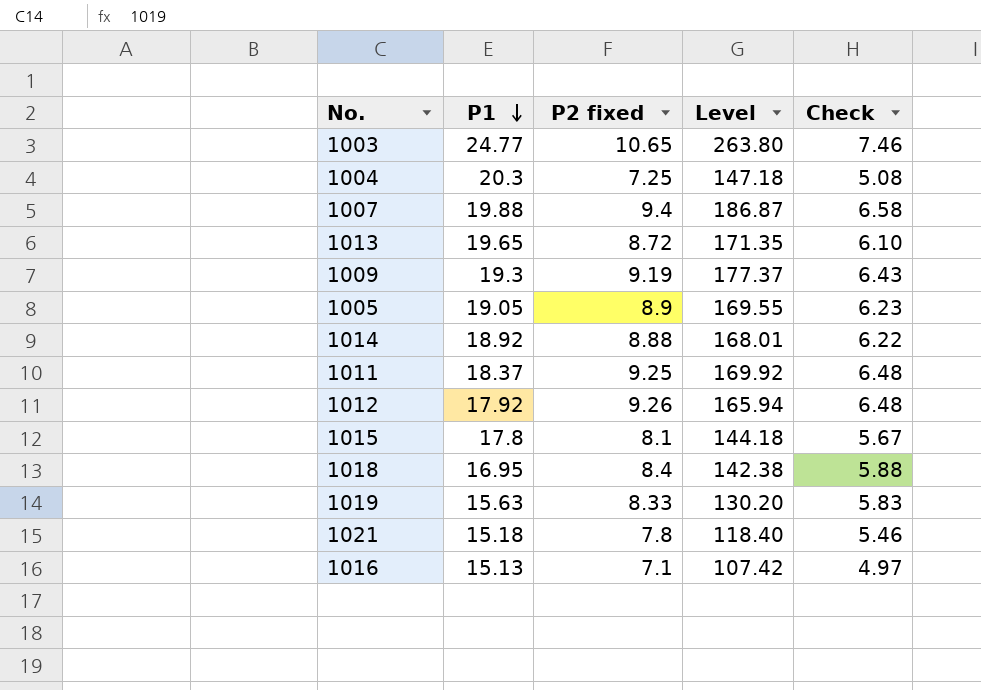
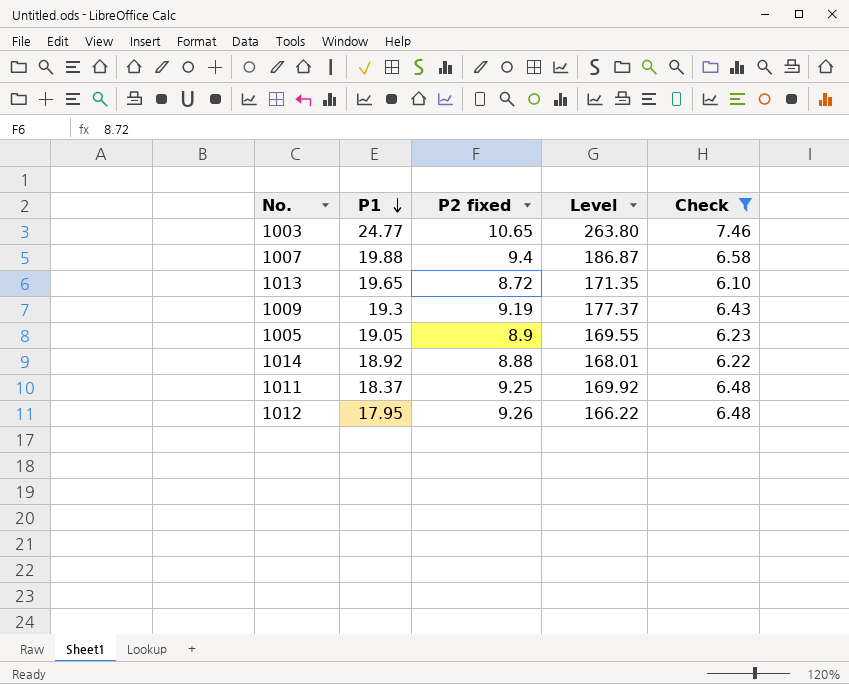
filter: none -> Check >= 6.10
1012 | P1: 17.92 -> 17.95
1012 | Level: 165.94 -> 166.22

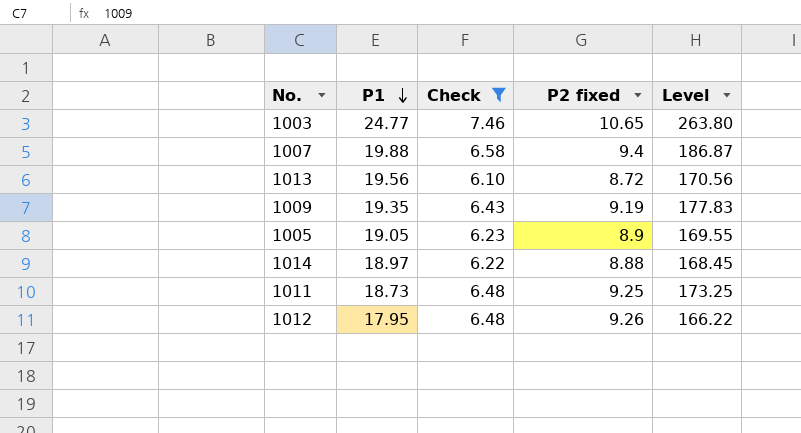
column Check | position: 5 -> 3
1013 | P1: 19.65 -> 19.56
1013 | Level: 171.35 -> 170.56
1009 | P1: 19.3 -> 19.35
1009 | Level: 177.37 -> 177.83
1014 | P1: 18.92 -> 18.97
1014 | Level: 168.01 -> 168.45
1011 | P1: 18.37 -> 18.73
1011 | Level: 169.92 -> 173.25

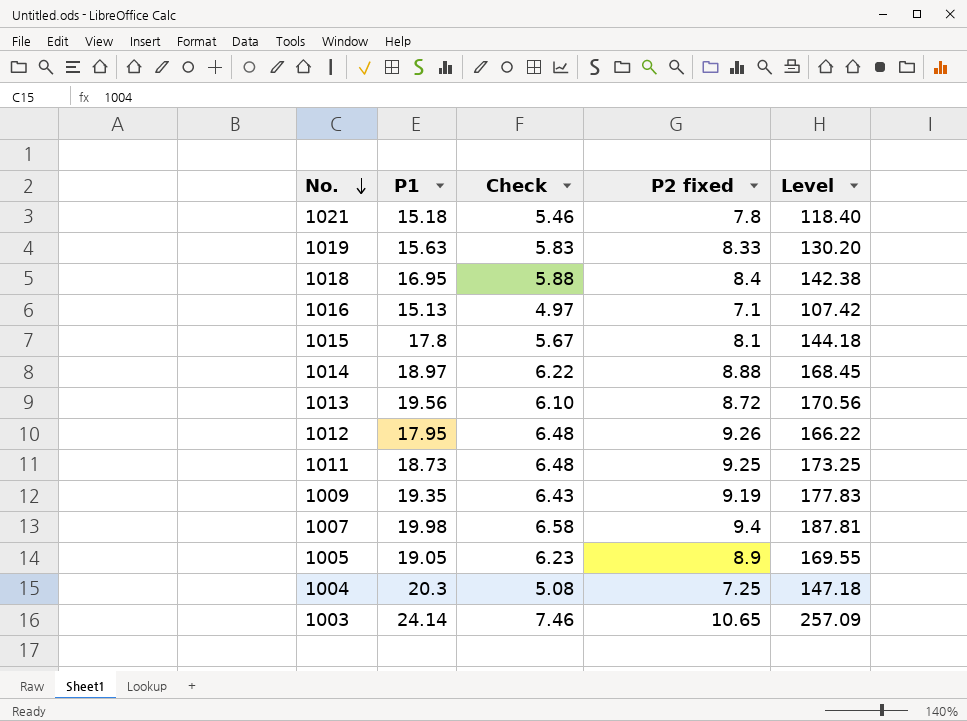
filter: Check >= 6.10 -> none
row order: P1 descending -> No. descending
1007 | P1: 19.88 -> 19.98
1007 | Level: 186.87 -> 187.81
1003 | P1: 24.77 -> 24.14
1003 | Level: 263.80 -> 257.09

